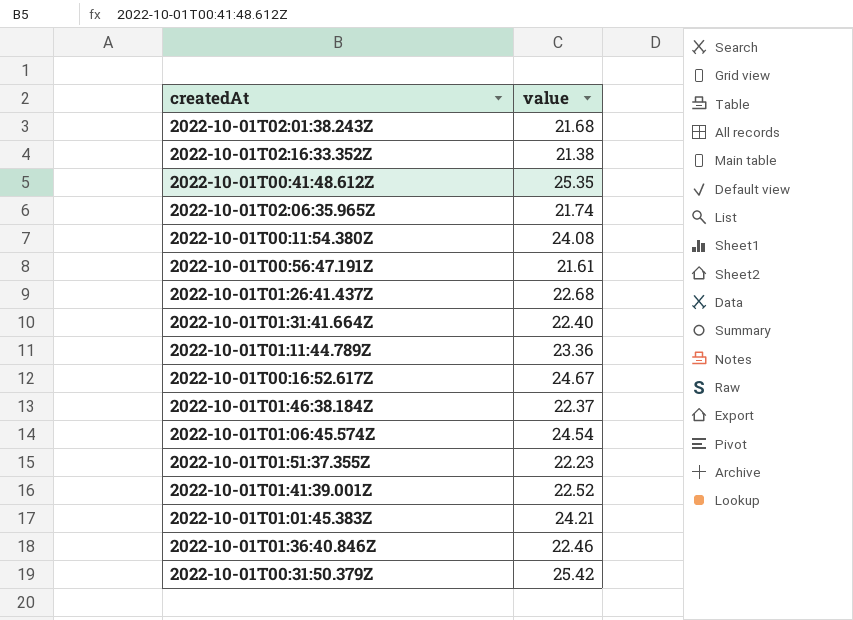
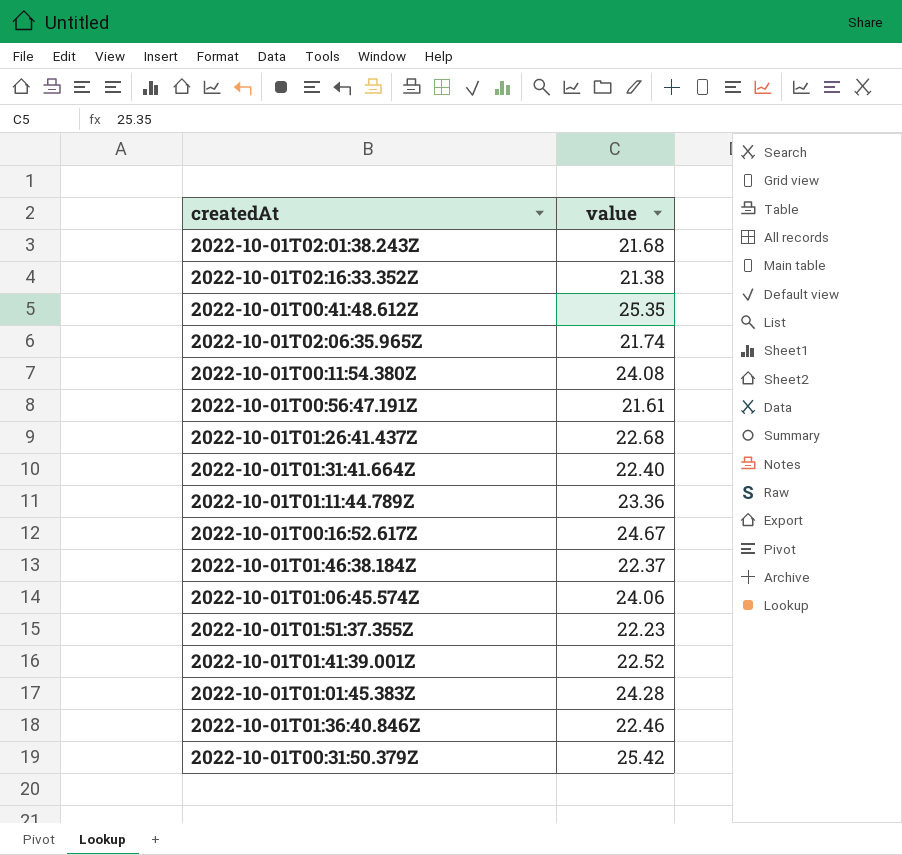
2022-10-01T01:06:45.574Z | value: 24.54 -> 24.06
2022-10-01T01:01:45.383Z | value: 24.21 -> 24.28

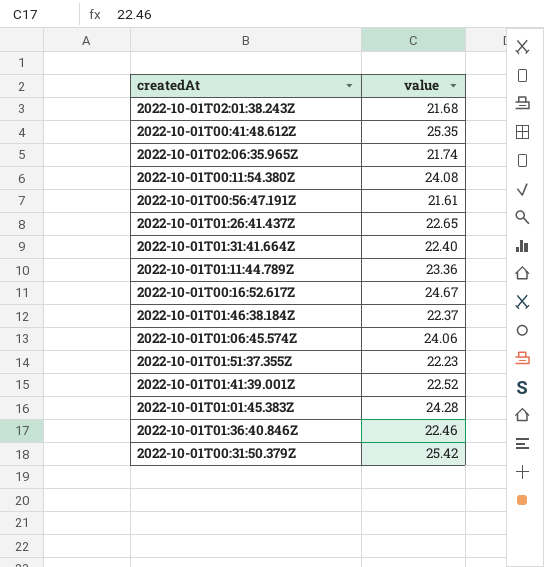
row 2022-10-01T02:16:33.352Z: 21.38 -> none
2022-10-01T01:26:41.437Z | value: 22.68 -> 22.65

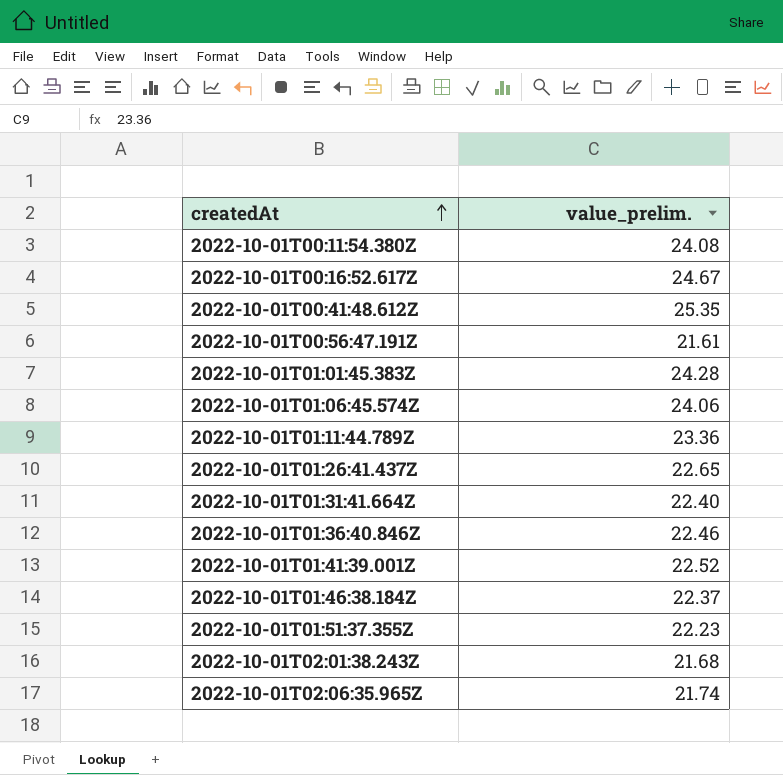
row order: none -> createdAt ascending
column name: value -> value_prelim.
row 2022-10-01T00:31:50.379Z: 25.42 -> none

